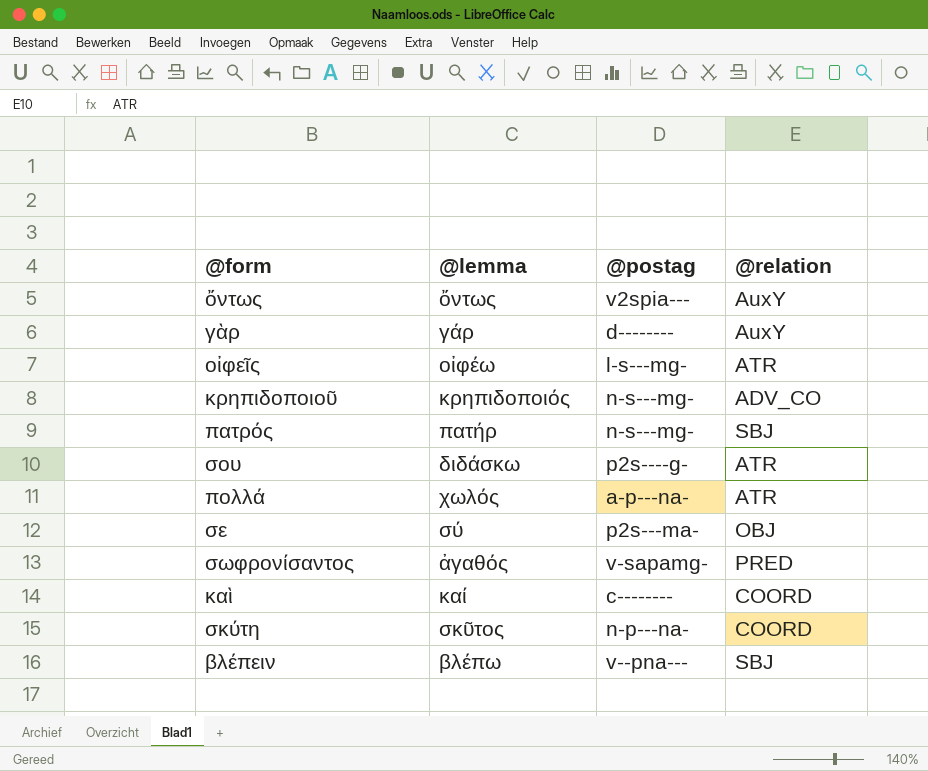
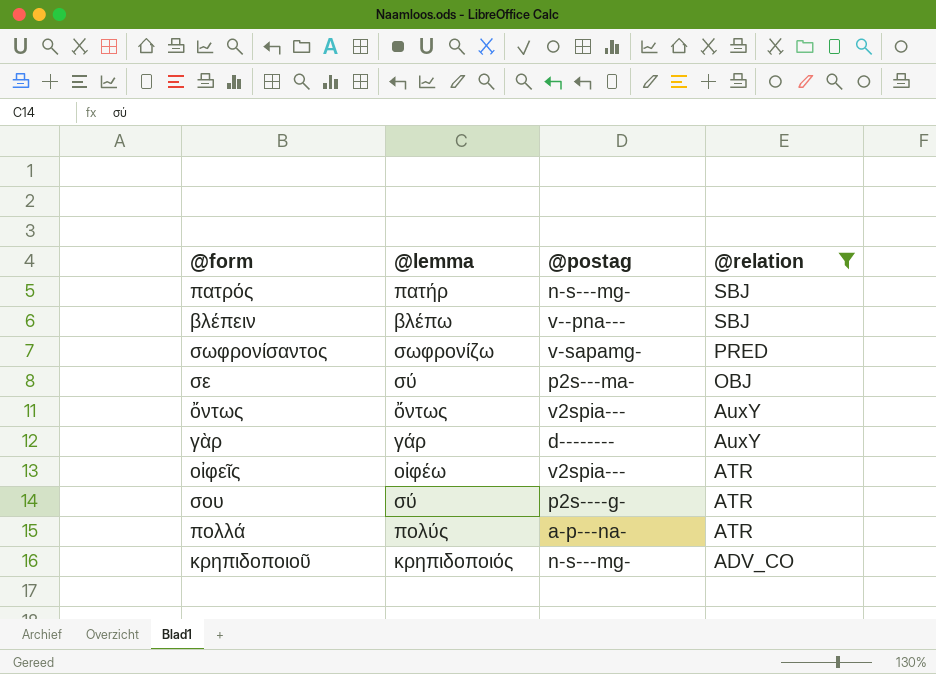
filter: none -> @relation != COORD
row order: none -> @relation descending
σωφρονίσαντος | @lemma: ἀγαθός -> σωφρονίζω
οἰφεῖς | @postag: l-s---mg- -> v2spia---
σου | @lemma: διδάσκω -> σύ
πολλά | @lemma: χωλός -> πολύς

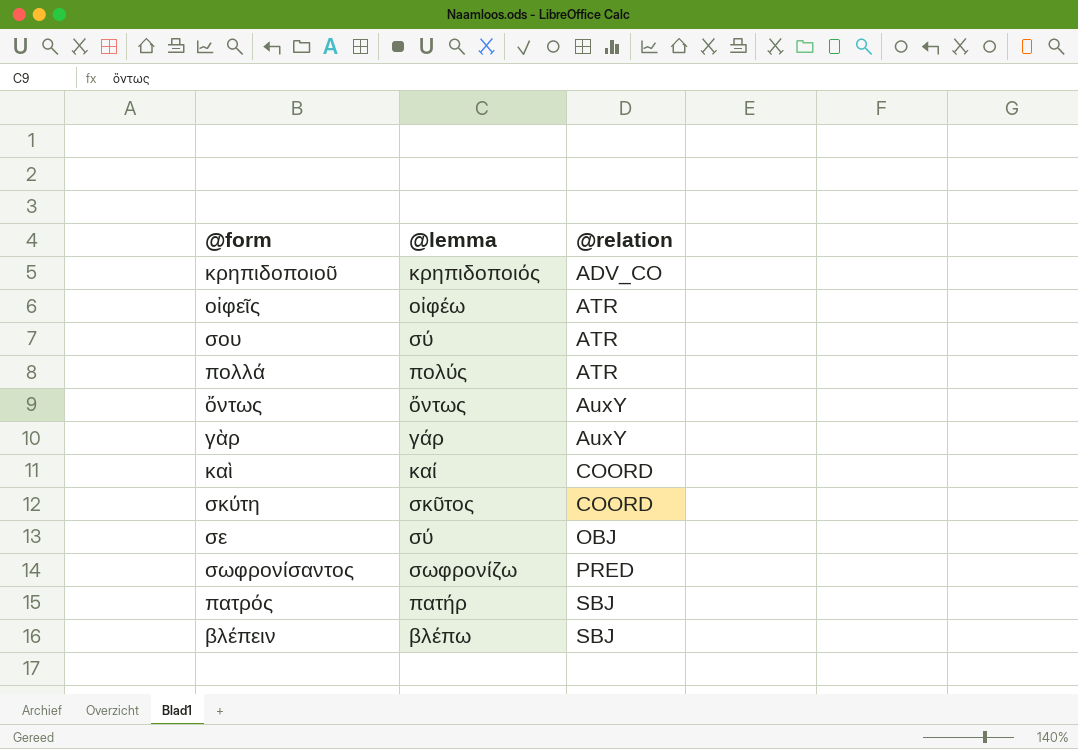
filter: @relation != COORD -> none
row order: @relation descending -> @relation ascending
column @postag | position: 3 -> none

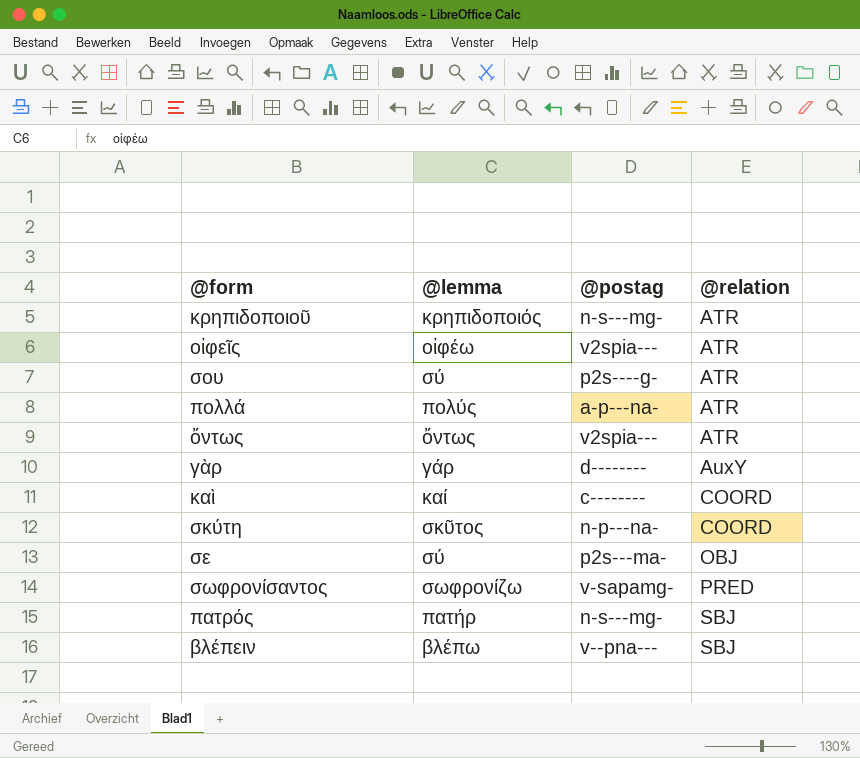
column @postag | position: none -> 3
κρηπιδοποιοῦ | @relation: ADV_CO -> ATR
ὄντως | @relation: AuxY -> ATR

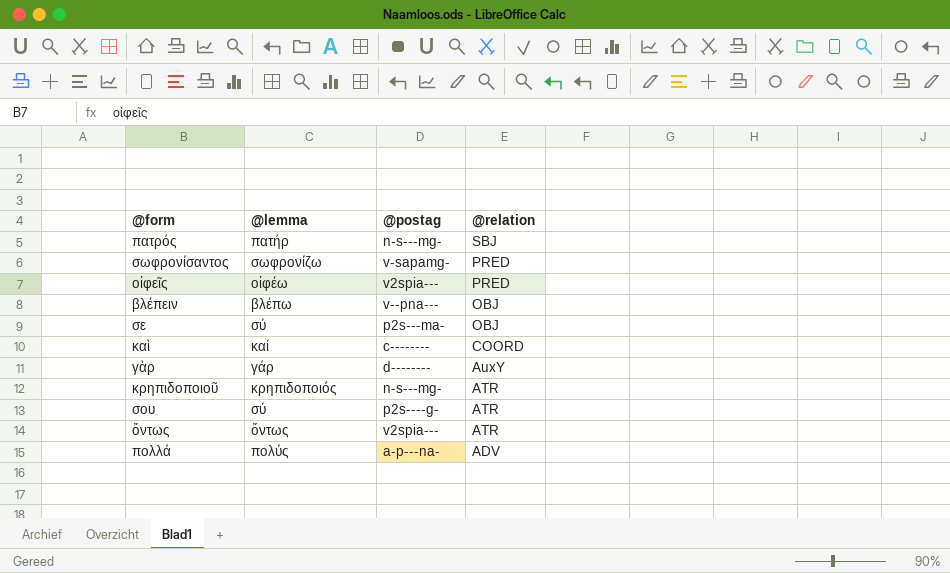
row order: @relation ascending -> @relation descending
row σκύτη: σκῦτος | n-p---na- | COORD -> none
οἰφεῖς | @relation: ATR -> PRED
βλέπειν | @relation: SBJ -> OBJ
πολλά | @relation: ATR -> ADV

